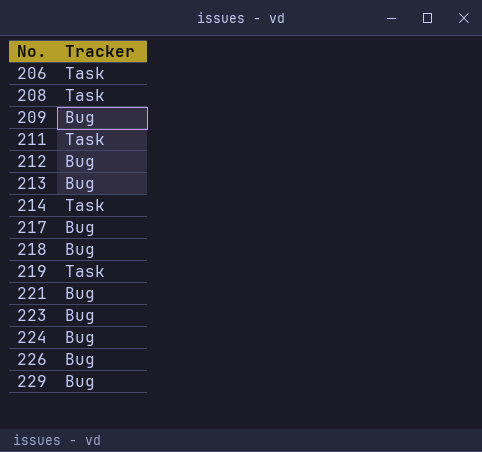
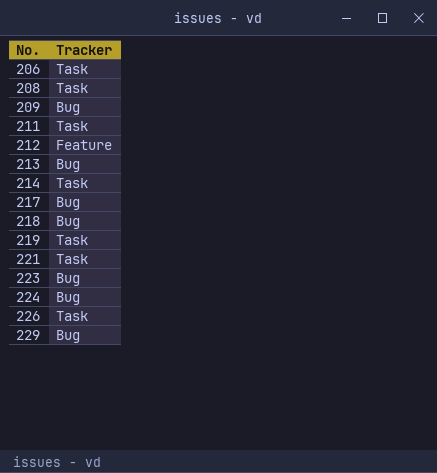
212 | Tracker: Bug -> Feature
221 | Tracker: Bug -> Task
226 | Tracker: Bug -> Task

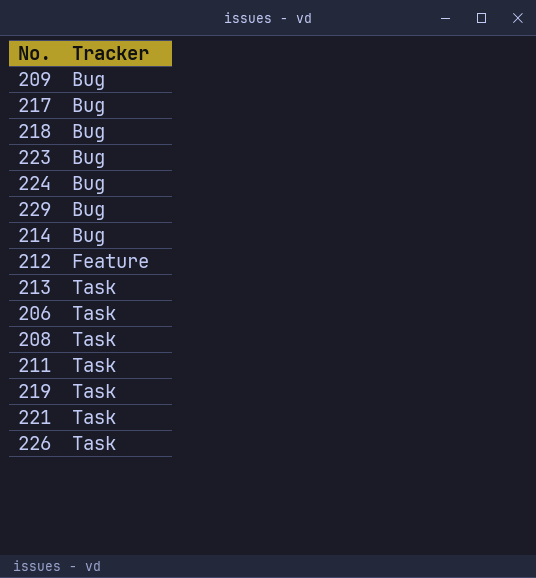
row order: No. ascending -> Tracker ascending
214 | Tracker: Task -> Bug
213 | Tracker: Bug -> Task

